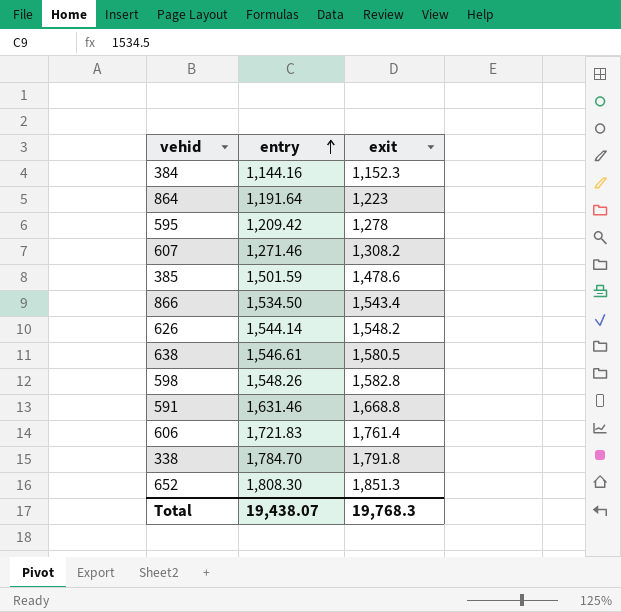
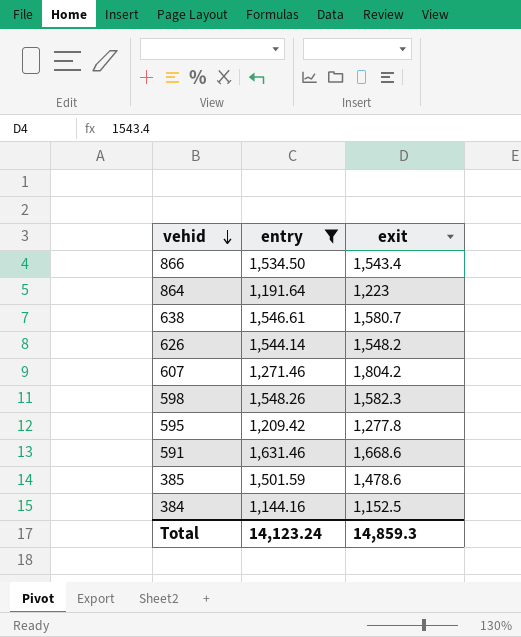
filter: none -> entry <= 1,631.46
row order: entry ascending -> vehid descending
638 | exit: 1,580.5 -> 1,580.7
607 | exit: 1,308.2 -> 1,804.2
598 | exit: 1,582.8 -> 1,582.3
595 | exit: 1,278 -> 1,277.8
591 | exit: 1,668.8 -> 1,668.6
384 | exit: 1,152.3 -> 1,152.5
Total | entry: 19,438.07 -> 14,123.24
Total | exit: 19,768.3 -> 14,859.3

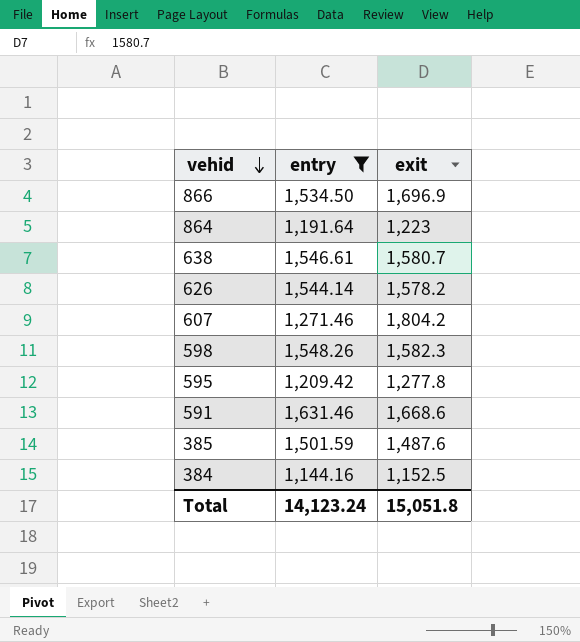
866 | exit: 1,543.4 -> 1,696.9
626 | exit: 1,548.2 -> 1,578.2
385 | exit: 1,478.6 -> 1,487.6
Total | exit: 14,859.3 -> 15,051.8

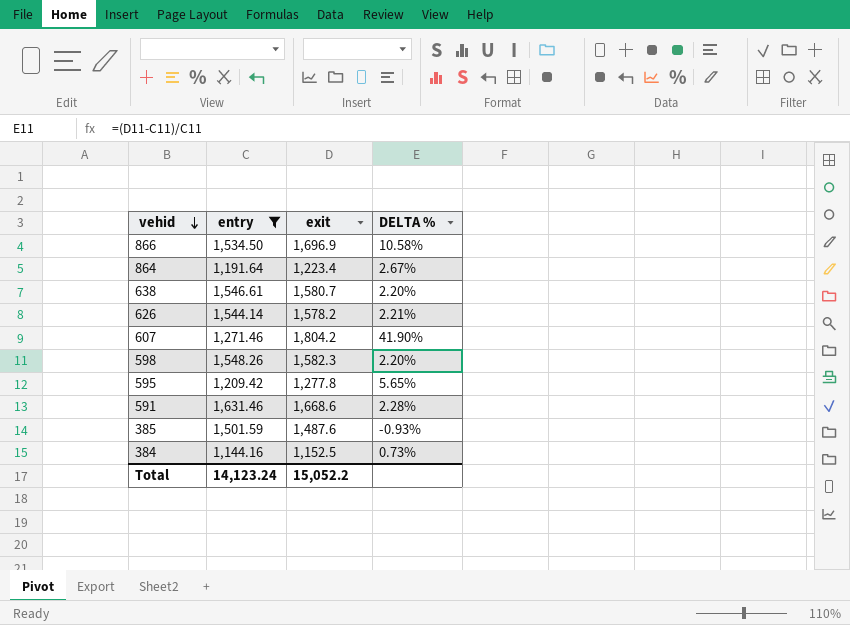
column DELTA % | formula: none -> ([exit] - [entry]) / [entry]
864 | exit: 1,223 -> 1,223.4
Total | exit: 15,051.8 -> 15,052.2

